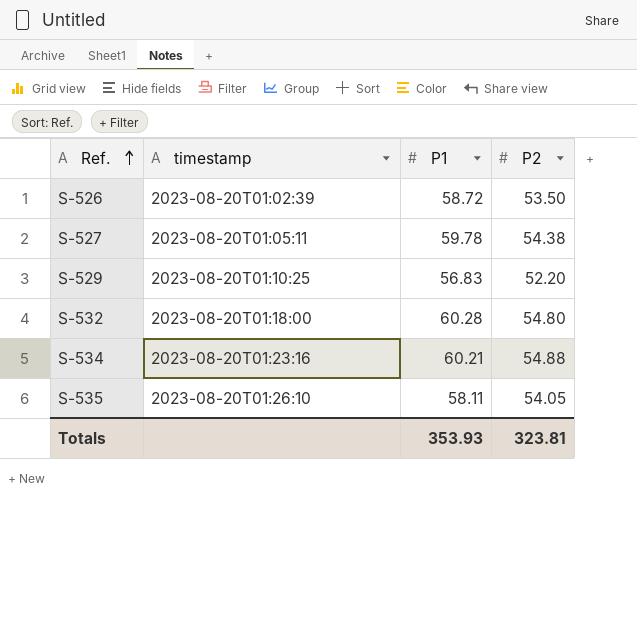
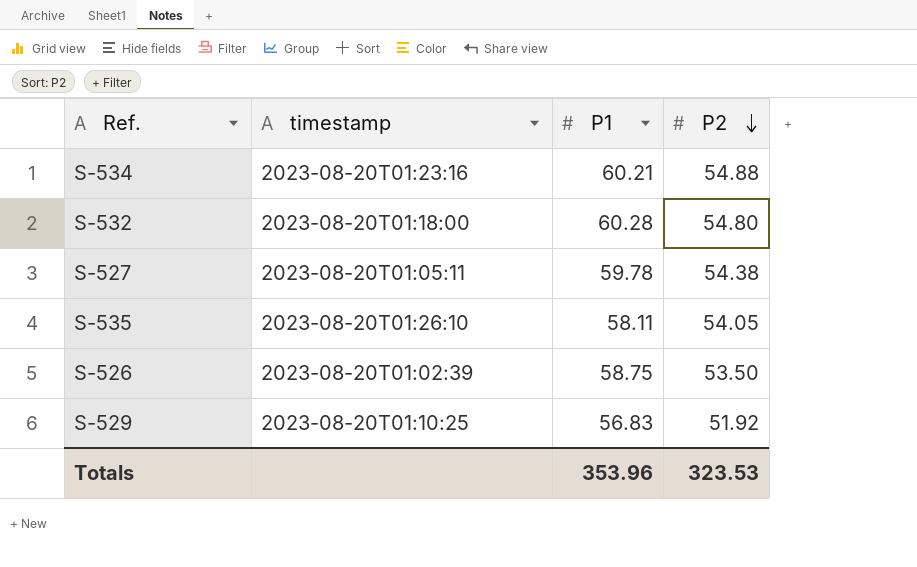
row order: Ref. ascending -> P2 descending
S-526 | P1: 58.72 -> 58.75
S-529 | P2: 52.20 -> 51.92
Totals | P1: 353.93 -> 353.96
Totals | P2: 323.81 -> 323.53

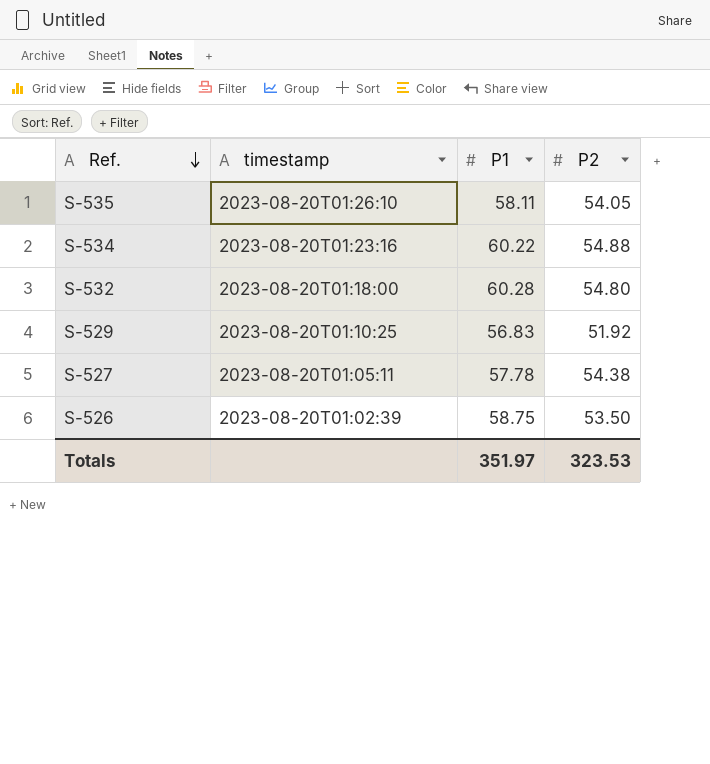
row order: P2 descending -> Ref. descending
S-534 | P1: 60.21 -> 60.22
S-527 | P1: 59.78 -> 57.78
Totals | P1: 353.96 -> 351.97

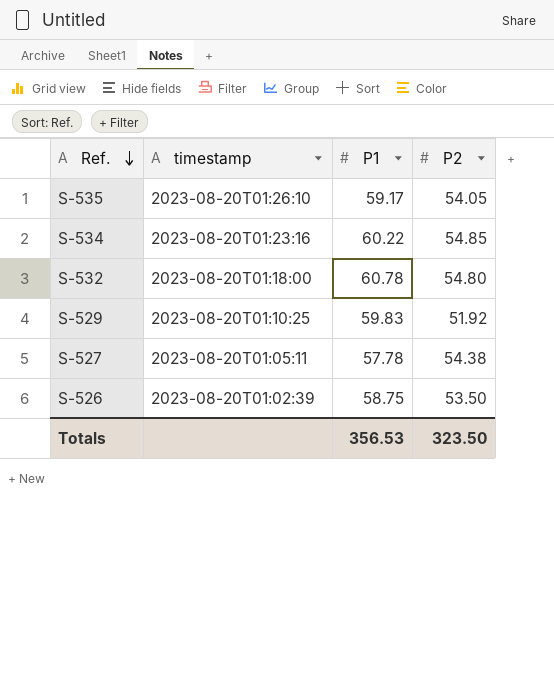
S-535 | P1: 58.11 -> 59.17
S-534 | P2: 54.88 -> 54.85
S-532 | P1: 60.28 -> 60.78
S-529 | P1: 56.83 -> 59.83
Totals | P1: 351.97 -> 356.53
Totals | P2: 323.53 -> 323.50

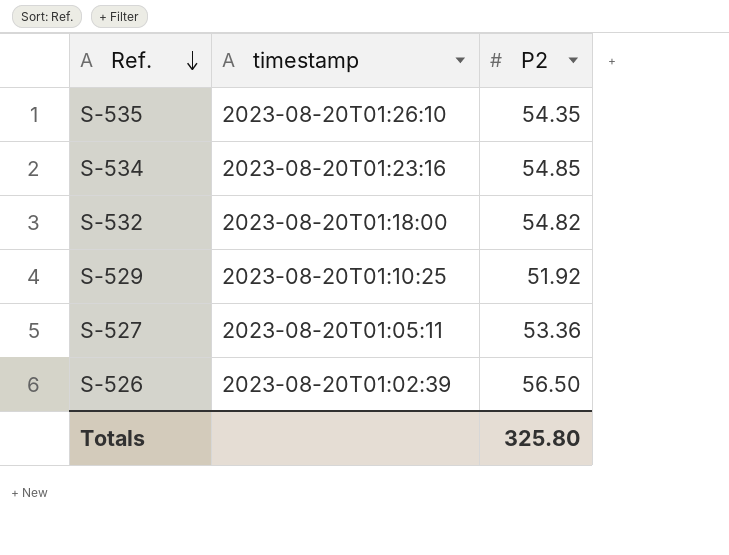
column P1 | position: 3 -> none
S-535 | P2: 54.05 -> 54.35
S-532 | P2: 54.80 -> 54.82
S-527 | P2: 54.38 -> 53.36
S-526 | P2: 53.50 -> 56.50
Totals | P2: 323.50 -> 325.80

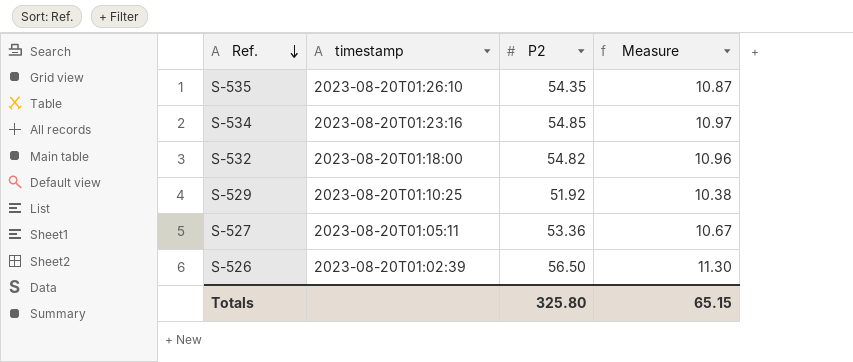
column Measure | formula: none -> [P2] * 0.2

